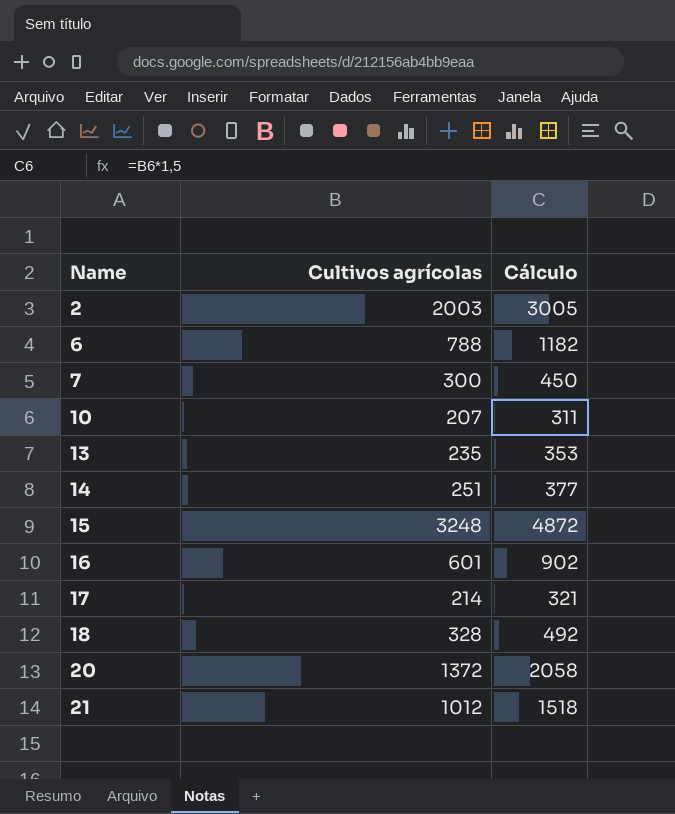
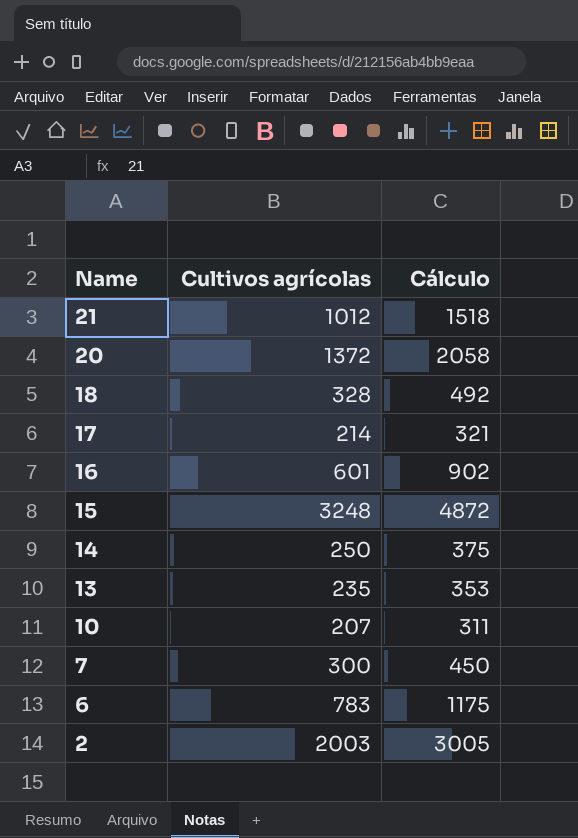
row order: Name ascending -> Name descending
14 | Cultivos agrícolas: 251 -> 250
14 | Cálculo: 377 -> 375
6 | Cultivos agrícolas: 788 -> 783
6 | Cálculo: 1182 -> 1175

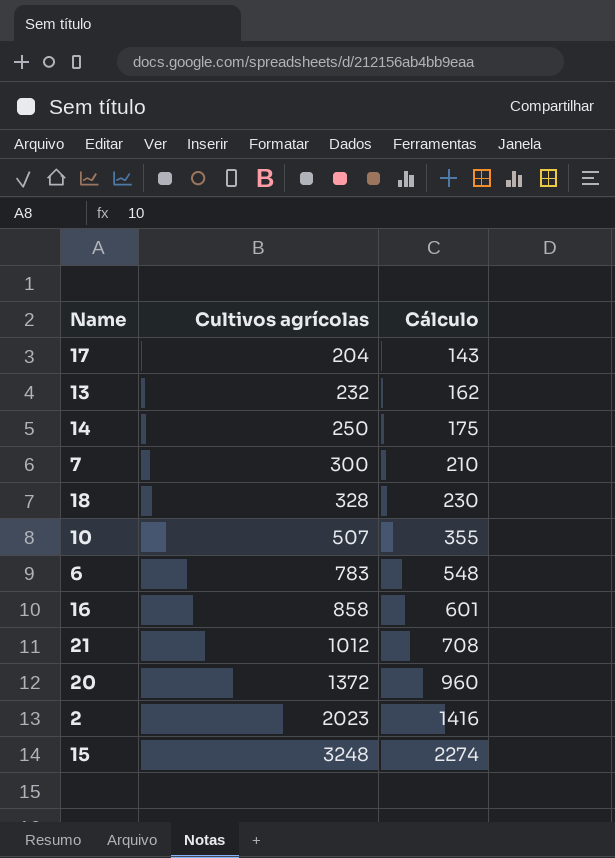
row order: Name descending -> Cultivos agrícolas ascending
column Cálculo | formula: [Cultivos agrícolas] * 1,5 -> [Cultivos agrícolas] * 0,7
17 | Cultivos agrícolas: 214 -> 204
13 | Cultivos agrícolas: 235 -> 232
10 | Cultivos agrícolas: 207 -> 507
16 | Cultivos agrícolas: 601 -> 858
2 | Cultivos agrícolas: 2003 -> 2023

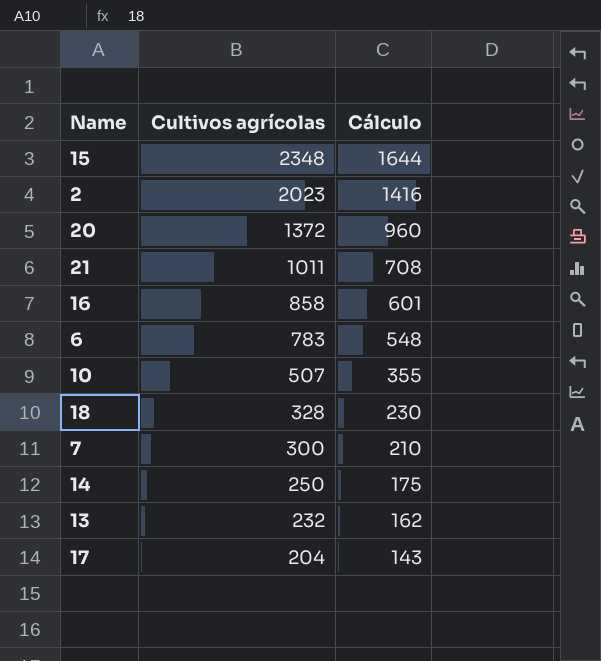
row order: Cultivos agrícolas ascending -> Cultivos agrícolas descending
15 | Cultivos agrícolas: 3248 -> 2348
15 | Cálculo: 2274 -> 1644
21 | Cultivos agrícolas: 1012 -> 1011

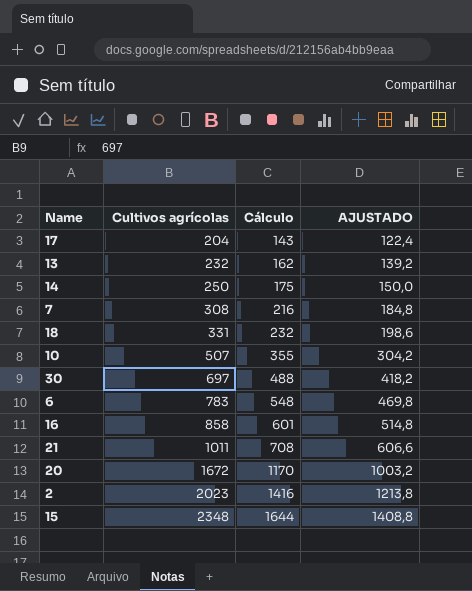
row order: Cultivos agrícolas descending -> Cultivos agrícolas ascending
column AJUSTADO | formula: none -> [Cultivos agrícolas] * 0,6
7 | Cultivos agrícolas: 300 -> 308
7 | Cálculo: 210 -> 216
18 | Cultivos agrícolas: 328 -> 331
18 | Cálculo: 230 -> 232
row 30: none -> 697 | 488 | 418,2
20 | Cultivos agrícolas: 1372 -> 1672
20 | Cálculo: 960 -> 1170

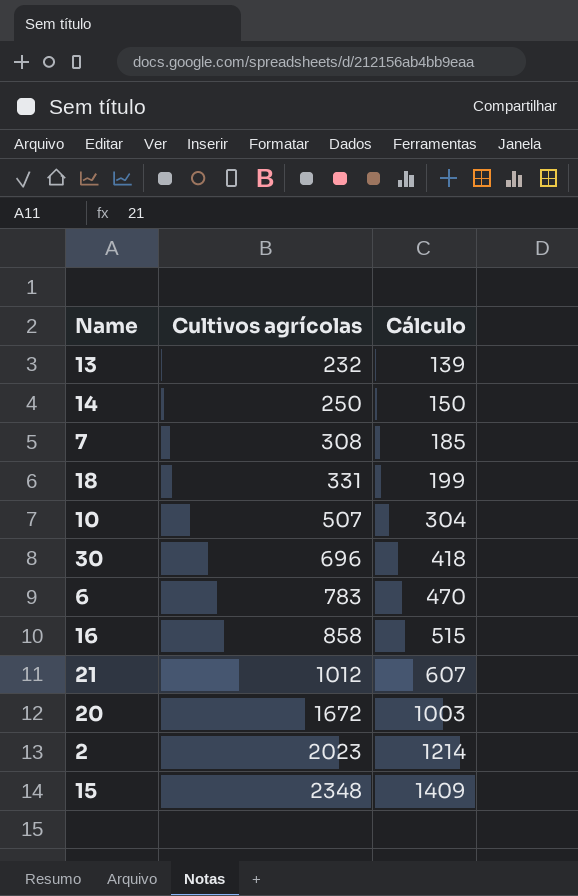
column AJUSTADO | formula: [Cultivos agrícolas] * 0,6 -> none
column Cálculo | formula: [Cultivos agrícolas] * 0,7 -> [Cultivos agrícolas] * 0,6
row 17: 204 | 143 | 122,4 -> none
30 | Cultivos agrícolas: 697 -> 696
21 | Cultivos agrícolas: 1011 -> 1012

